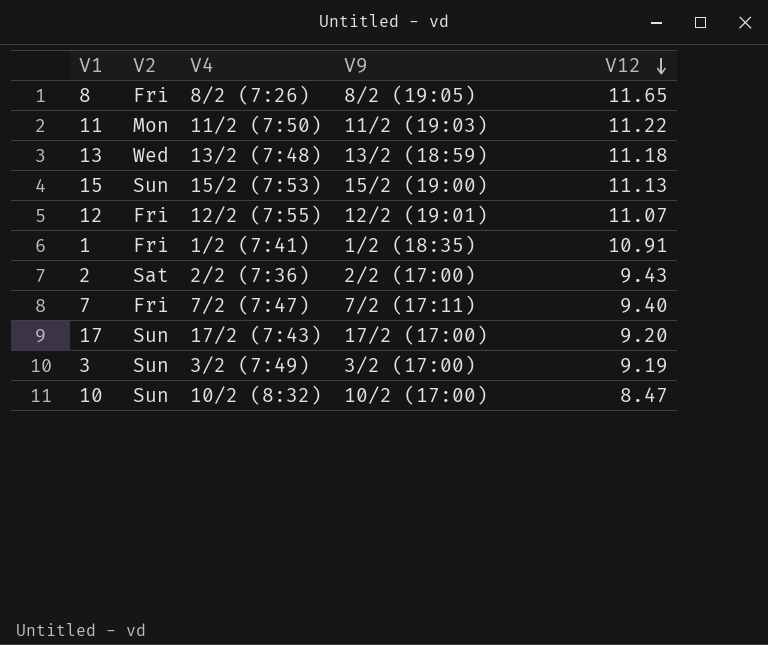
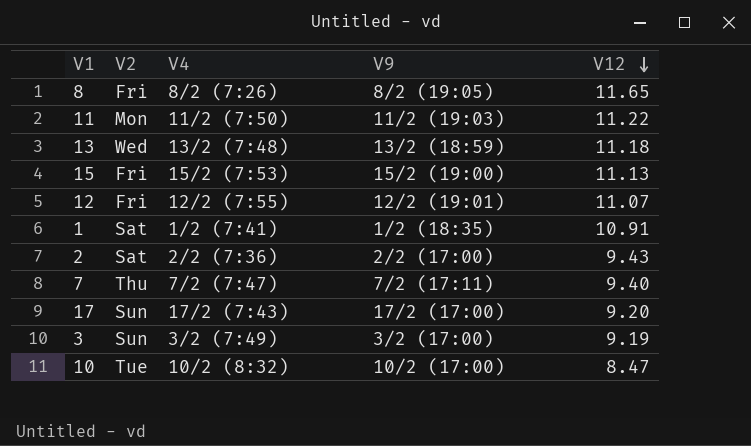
15 | V2: Sun -> Fri
1 | V2: Fri -> Sat
7 | V2: Fri -> Thu
10 | V2: Sun -> Tue

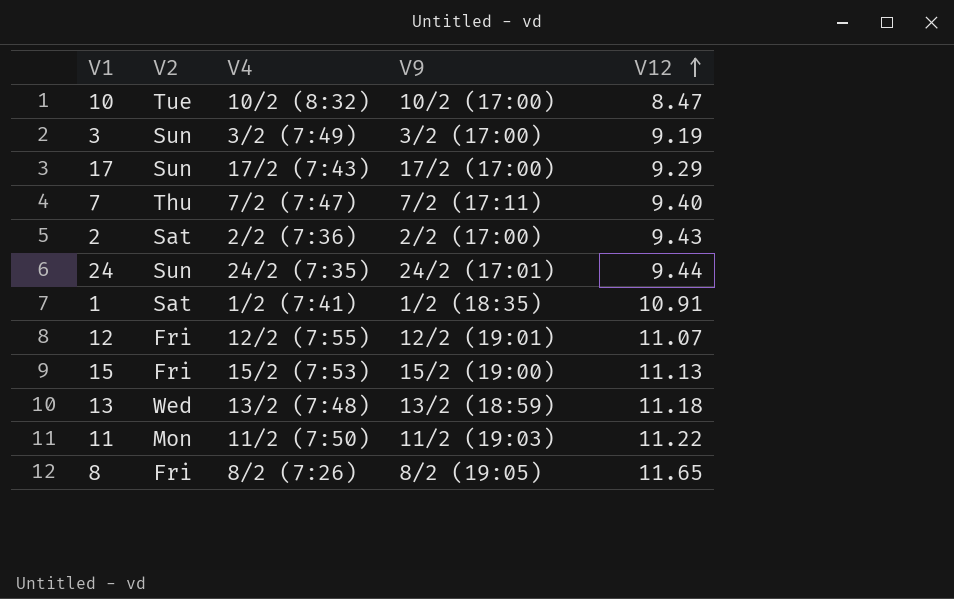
row order: V12 descending -> V12 ascending
17 | V12: 9.20 -> 9.29
row 24: none -> Sun | 24/2 (7:35) | 24/2 (17:01) | 9.44

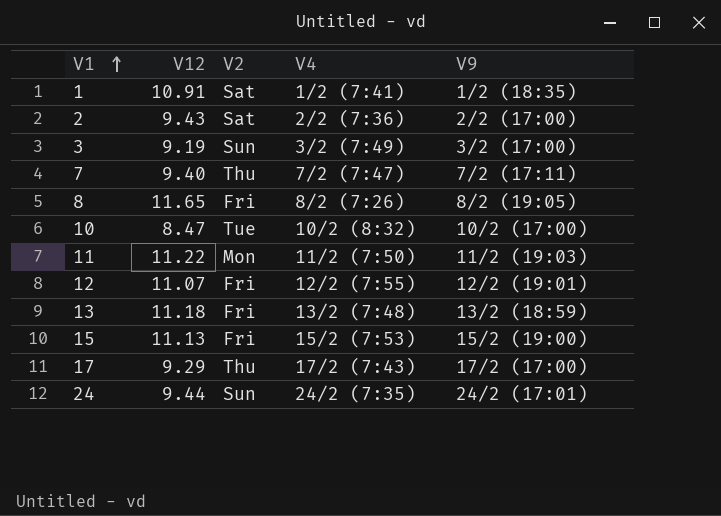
row order: V12 ascending -> V1 ascending
column V12 | position: 5 -> 2
13 | V2: Wed -> Fri
17 | V2: Sun -> Thu

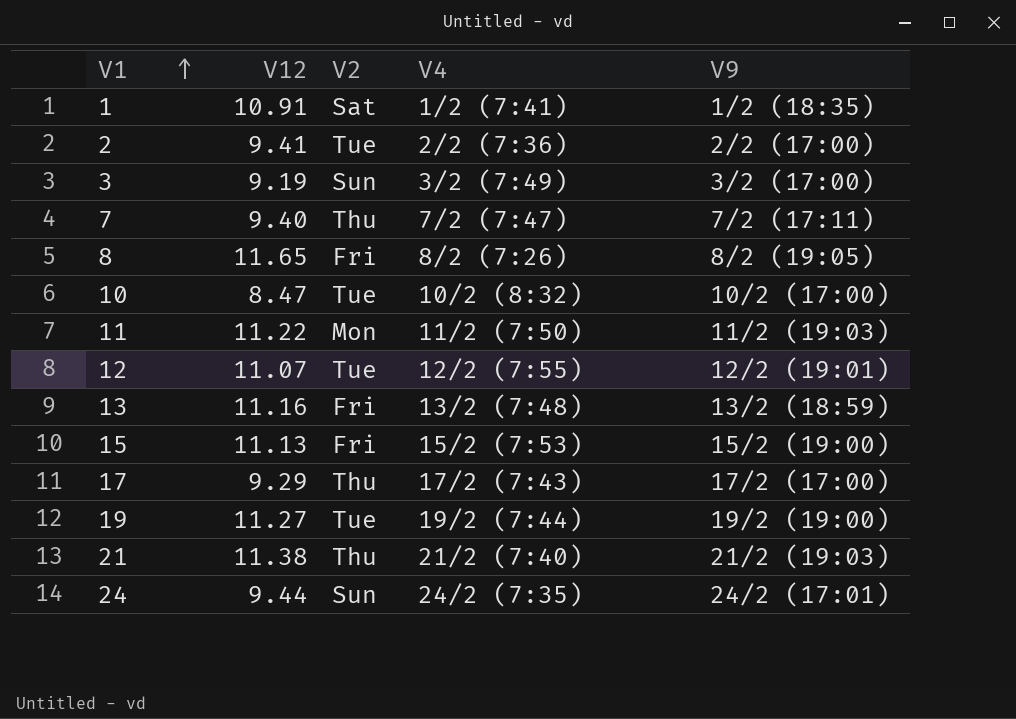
2 | V12: 9.43 -> 9.41
2 | V2: Sat -> Tue
12 | V2: Fri -> Tue
13 | V12: 11.18 -> 11.16
row 19: none -> 11.27 | Tue | 19/2 (7:44) | 19/2 (19:00)
row 21: none -> 11.38 | Thu | 21/2 (7:40) | 21/2 (19:03)

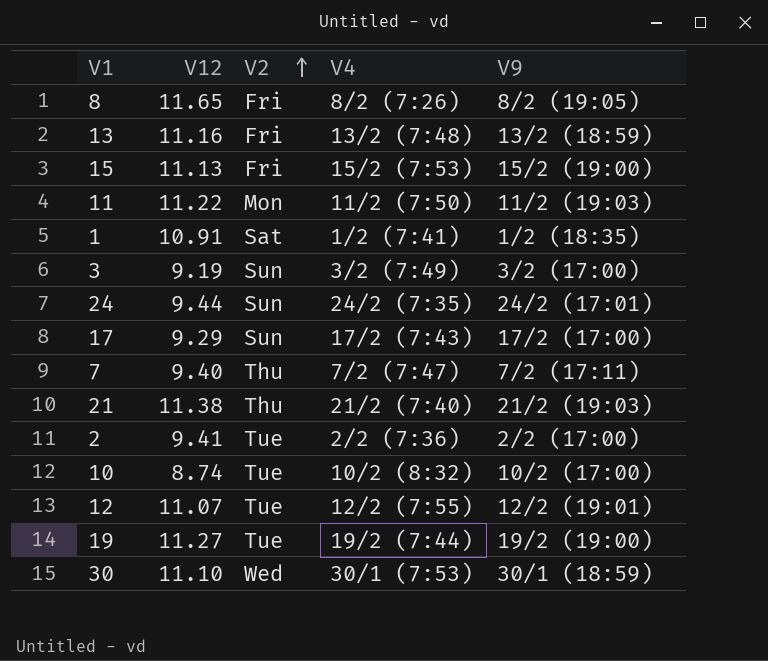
row order: V1 ascending -> V2 ascending
17 | V2: Thu -> Sun
10 | V12: 8.47 -> 8.74
row 30: none -> 11.10 | Wed | 30/1 (7:53) | 30/1 (18:59)

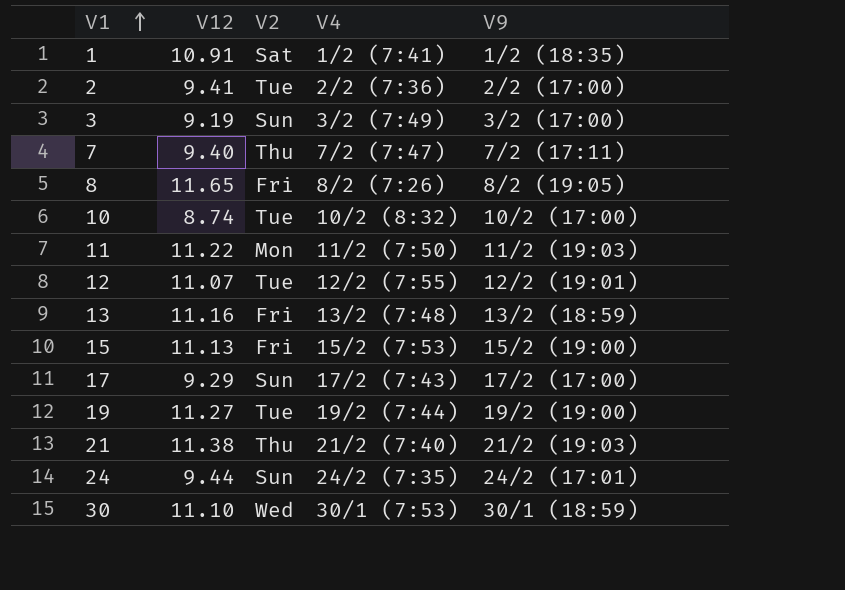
row order: V2 ascending -> V1 ascending

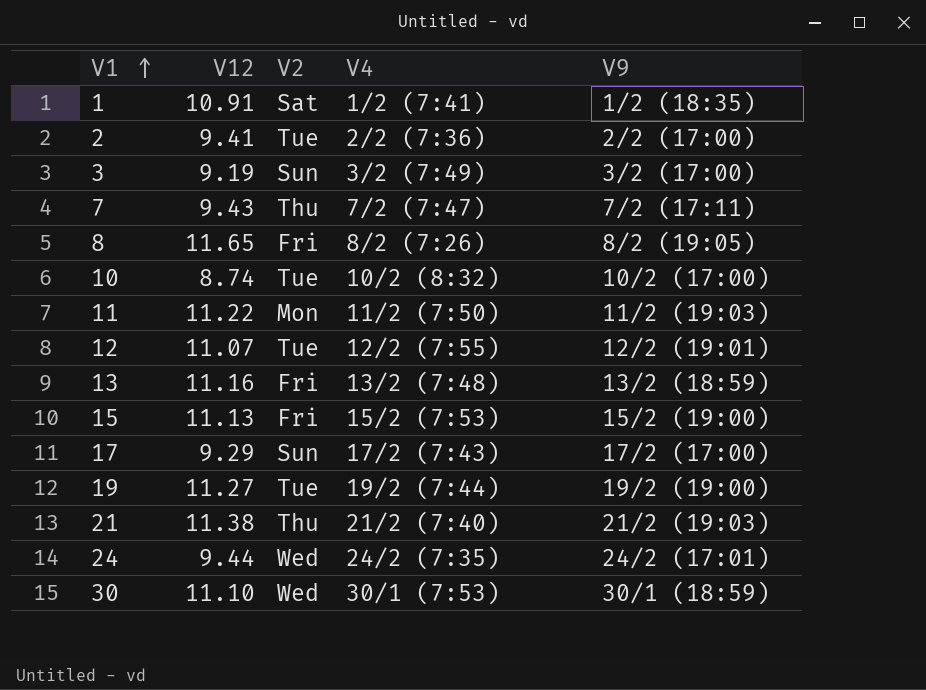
7 | V12: 9.40 -> 9.43
24 | V2: Sun -> Wed

